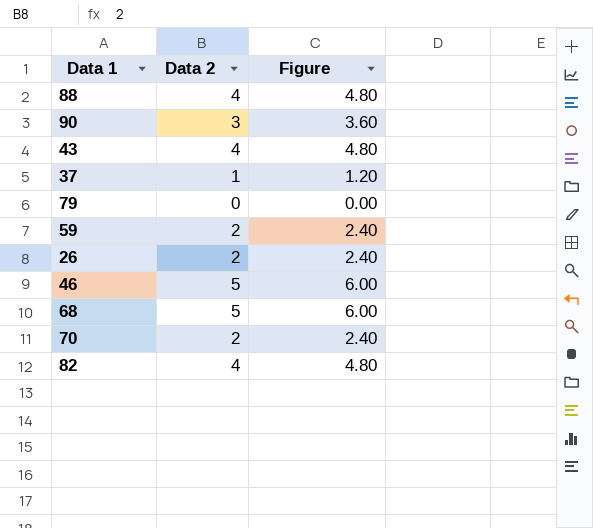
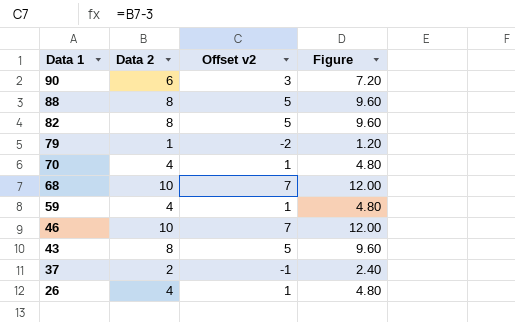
row order: none -> Data 1 descending
column Offset v2 | formula: none -> [Data 2] - 3
90 | Data 2: 3 -> 6
90 | Figure: 3.60 -> 7.20
88 | Data 2: 4 -> 8
88 | Figure: 4.80 -> 9.60
82 | Data 2: 4 -> 8
82 | Figure: 4.80 -> 9.60
79 | Data 2: 0 -> 1
79 | Figure: 0.00 -> 1.20
70 | Data 2: 2 -> 4
70 | Figure: 2.40 -> 4.80
68 | Data 2: 5 -> 10
68 | Figure: 6.00 -> 12.00
59 | Data 2: 2 -> 4
59 | Figure: 2.40 -> 4.80
46 | Data 2: 5 -> 10
46 | Figure: 6.00 -> 12.00
43 | Data 2: 4 -> 8
43 | Figure: 4.80 -> 9.60
37 | Data 2: 1 -> 2
37 | Figure: 1.20 -> 2.40
26 | Data 2: 2 -> 4
26 | Figure: 2.40 -> 4.80

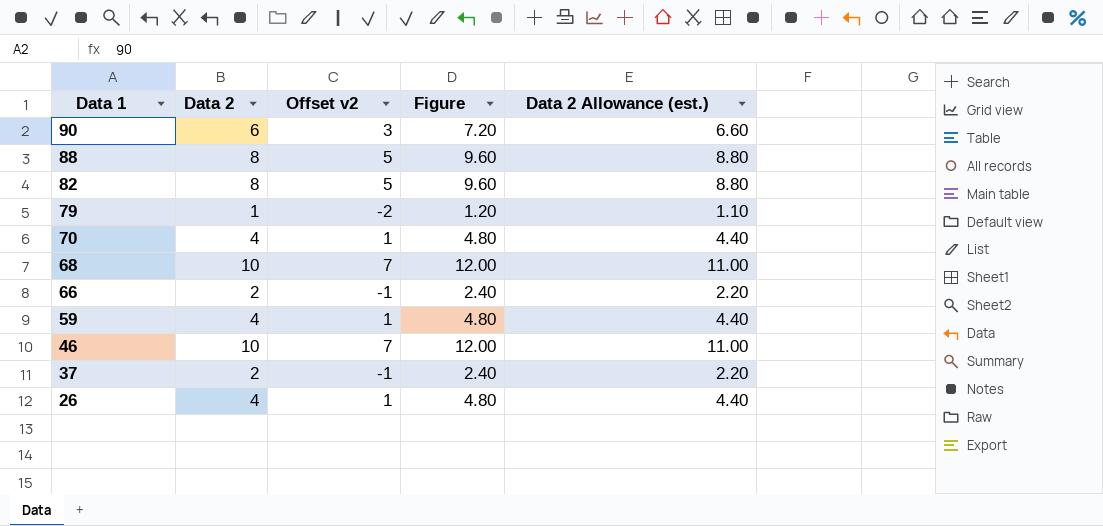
column Data 2 Allowance (est.) | formula: none -> [Data 2] * 1.1
row 43: 8 | 5 | 9.60 -> none
row 66: none -> 2 | -1 | 2.40 | 2.20

